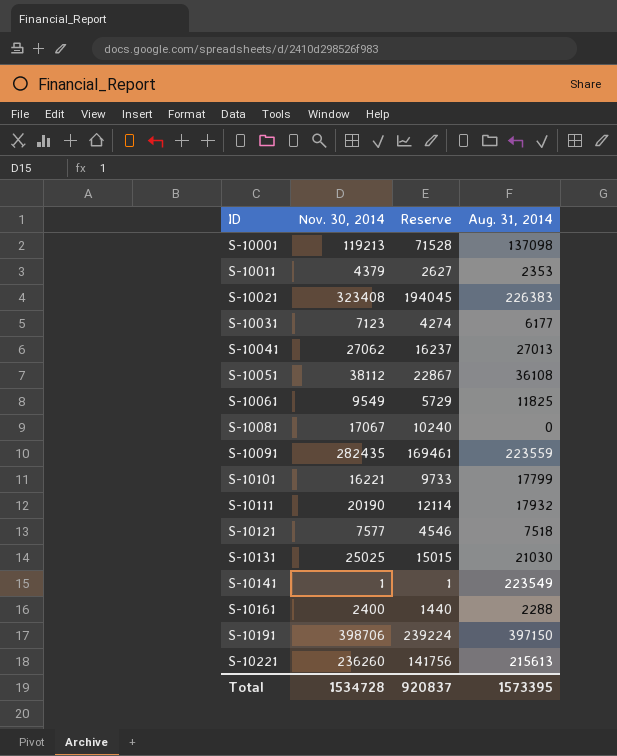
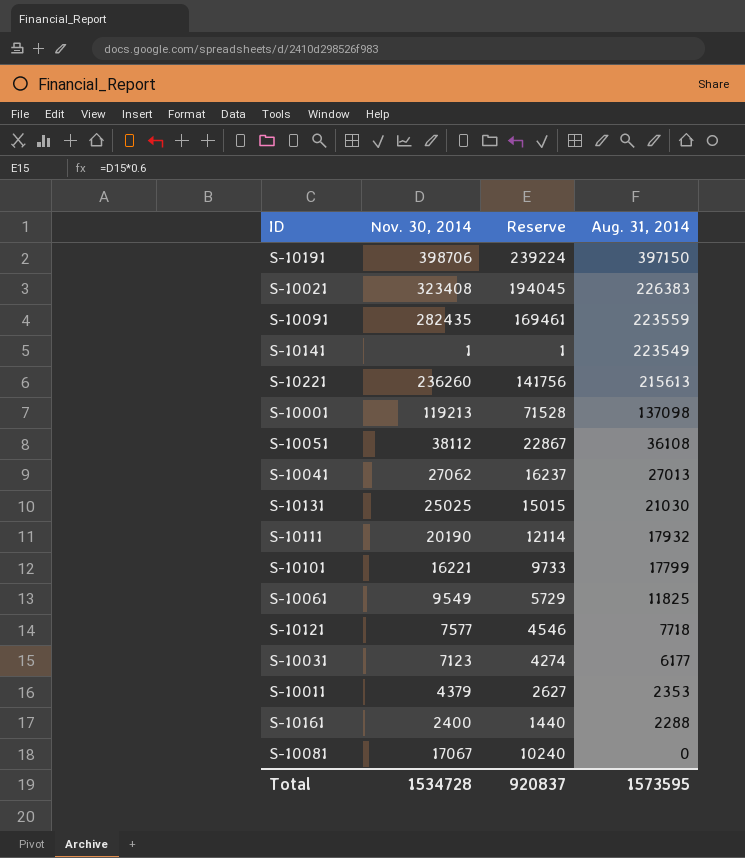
row order: ID ascending -> Aug. 31, 2014 descending
S-10121 | Aug. 31, 2014: 7518 -> 7718
Total | Aug. 31, 2014: 1573395 -> 1573595

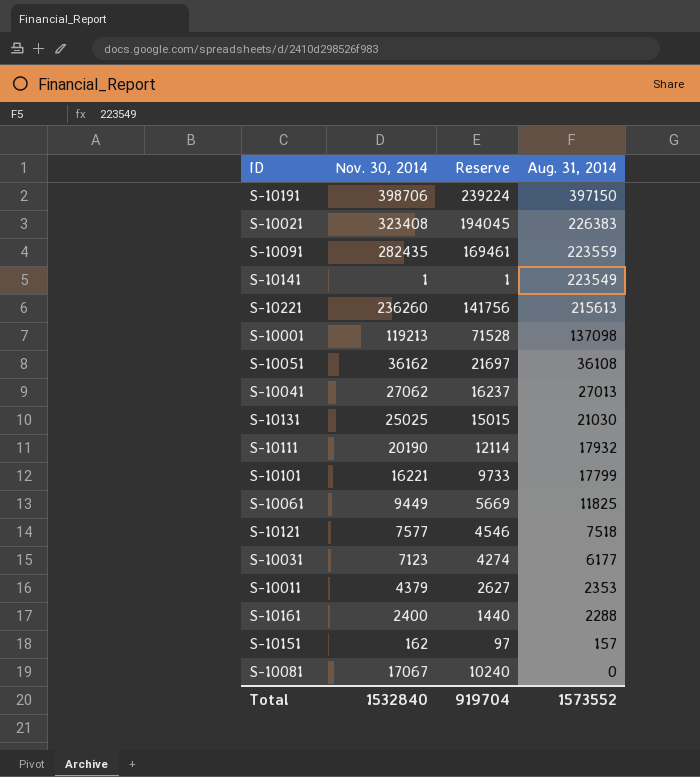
S-10051 | Nov. 30, 2014: 38112 -> 36162
S-10051 | Reserve: 22867 -> 21697
S-10061 | Nov. 30, 2014: 9549 -> 9449
S-10061 | Reserve: 5729 -> 5669
S-10121 | Aug. 31, 2014: 7718 -> 7518
row S-10151: none -> 162 | 97 | 157
Total | Nov. 30, 2014: 1534728 -> 1532840
Total | Reserve: 920837 -> 919704
Total | Aug. 31, 2014: 1573595 -> 1573552

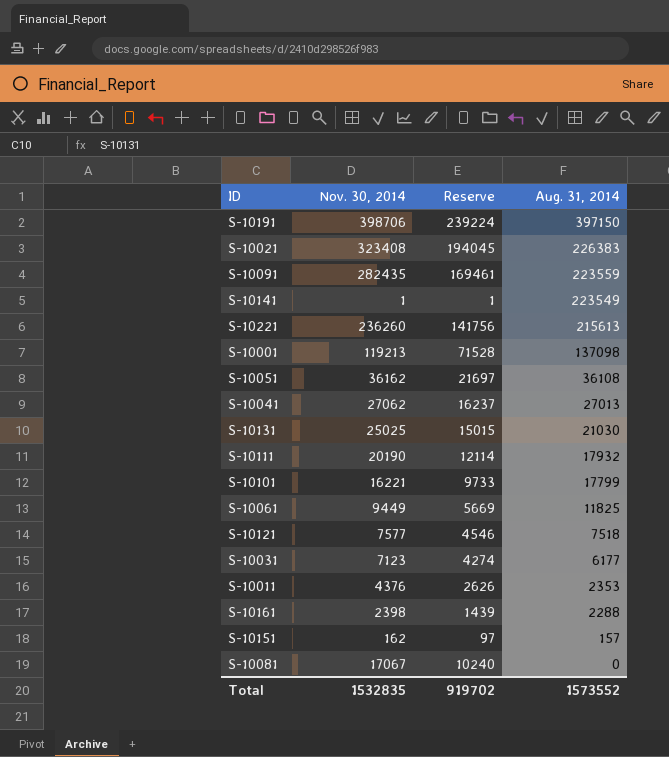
S-10011 | Nov. 30, 2014: 4379 -> 4376
S-10011 | Reserve: 2627 -> 2626
S-10161 | Nov. 30, 2014: 2400 -> 2398
S-10161 | Reserve: 1440 -> 1439
Total | Nov. 30, 2014: 1532840 -> 1532835
Total | Reserve: 919704 -> 919702

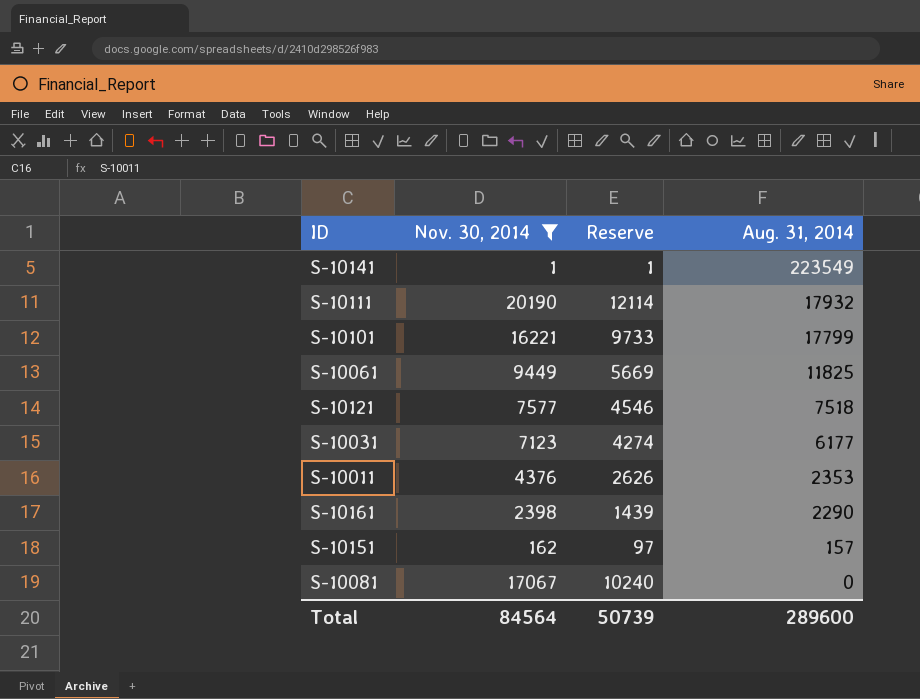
filter: none -> Nov. 30, 2014 <= 20190
S-10161 | Aug. 31, 2014: 2288 -> 2290
Total | Nov. 30, 2014: 1532835 -> 84564
Total | Reserve: 919702 -> 50739
Total | Aug. 31, 2014: 1573552 -> 289600

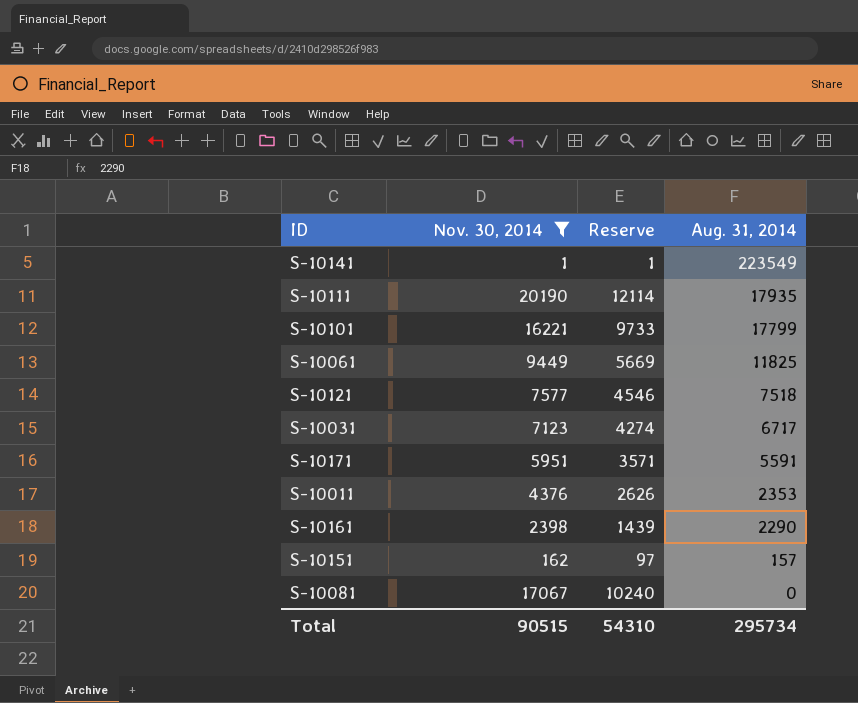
S-10111 | Aug. 31, 2014: 17932 -> 17935
S-10031 | Aug. 31, 2014: 6177 -> 6717
row S-10171: none -> 5951 | 3571 | 5591
Total | Nov. 30, 2014: 84564 -> 90515
Total | Reserve: 50739 -> 54310
Total | Aug. 31, 2014: 289600 -> 295734

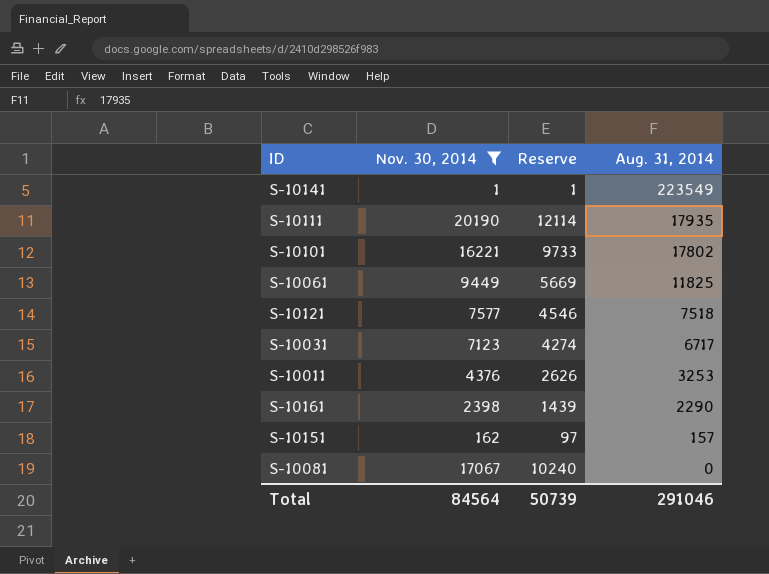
row S-10171: 5951 | 3571 | 5591 -> none
S-10101 | Aug. 31, 2014: 17799 -> 17802
S-10011 | Aug. 31, 2014: 2353 -> 3253
Total | Nov. 30, 2014: 90515 -> 84564
Total | Reserve: 54310 -> 50739
Total | Aug. 31, 2014: 295734 -> 291046

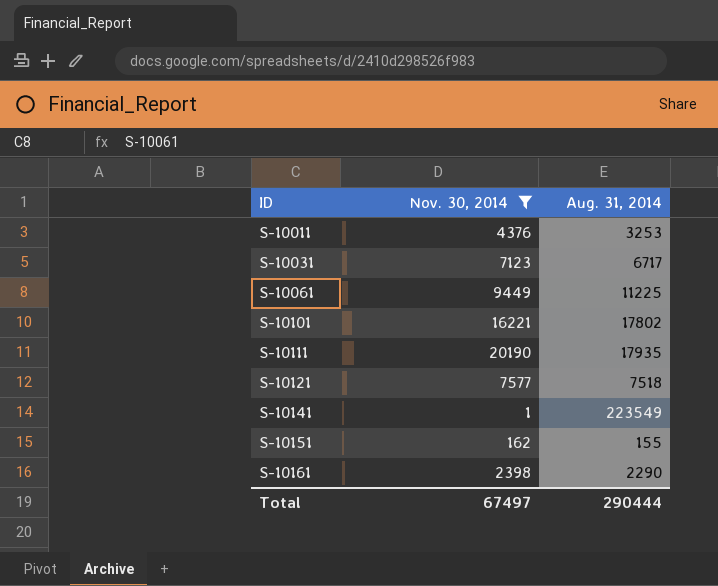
row order: Aug. 31, 2014 descending -> ID ascending
column Reserve | formula: [Nov. 30, 2014] * 0.6 -> none
row S-10081: 17067 | 10240 | 0 -> none
S-10061 | Aug. 31, 2014: 11825 -> 11225
S-10151 | Aug. 31, 2014: 157 -> 155
Total | Nov. 30, 2014: 84564 -> 67497
Total | Aug. 31, 2014: 291046 -> 290444

